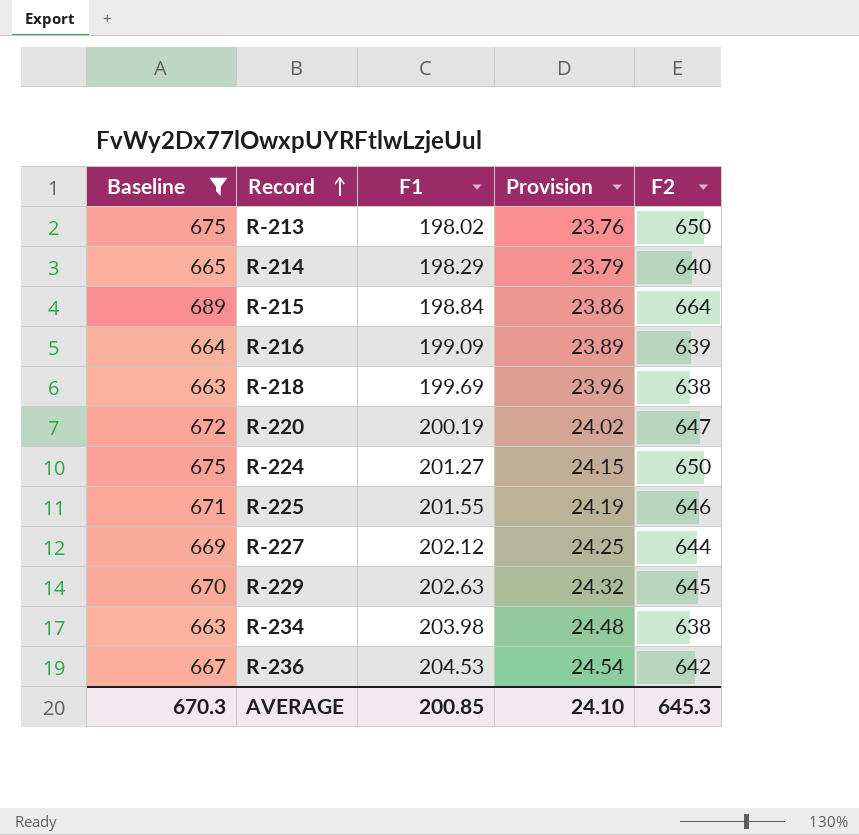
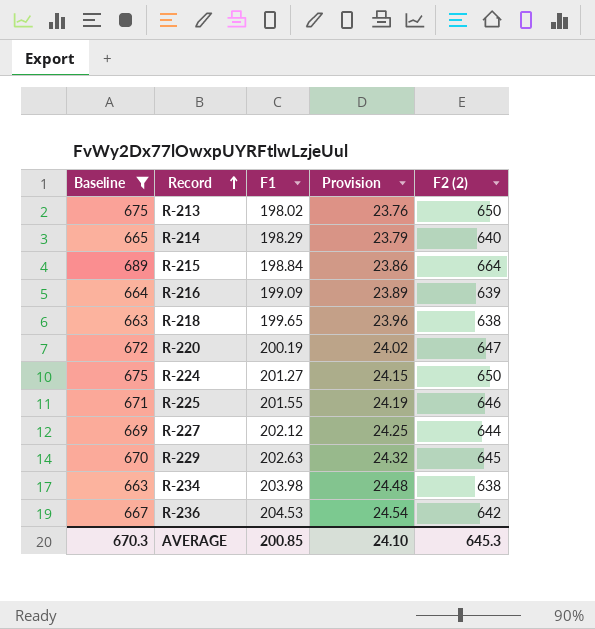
column name: F2 -> F2 (2)
R-218 | F1: 199.69 -> 199.65

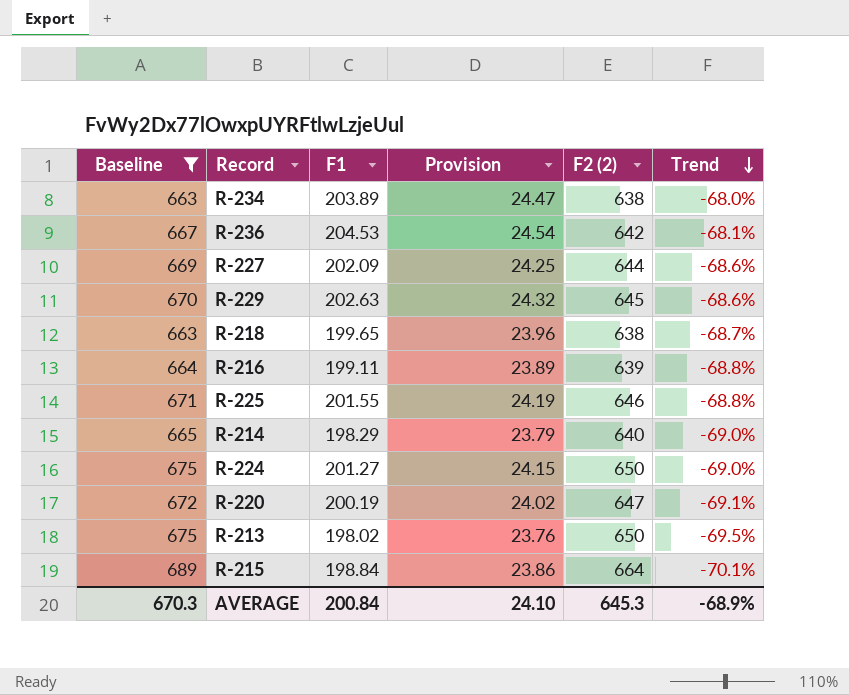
row order: Record ascending -> Trend descending
column Trend | formula: none -> ([F1] - [F2 (2)]) / [F2 (2)]
R-234 | F1: 203.98 -> 203.89
R-234 | Provision: 24.48 -> 24.47
R-227 | F1: 202.12 -> 202.09
R-216 | F1: 199.09 -> 199.11
AVERAGE | F1: 200.85 -> 200.84

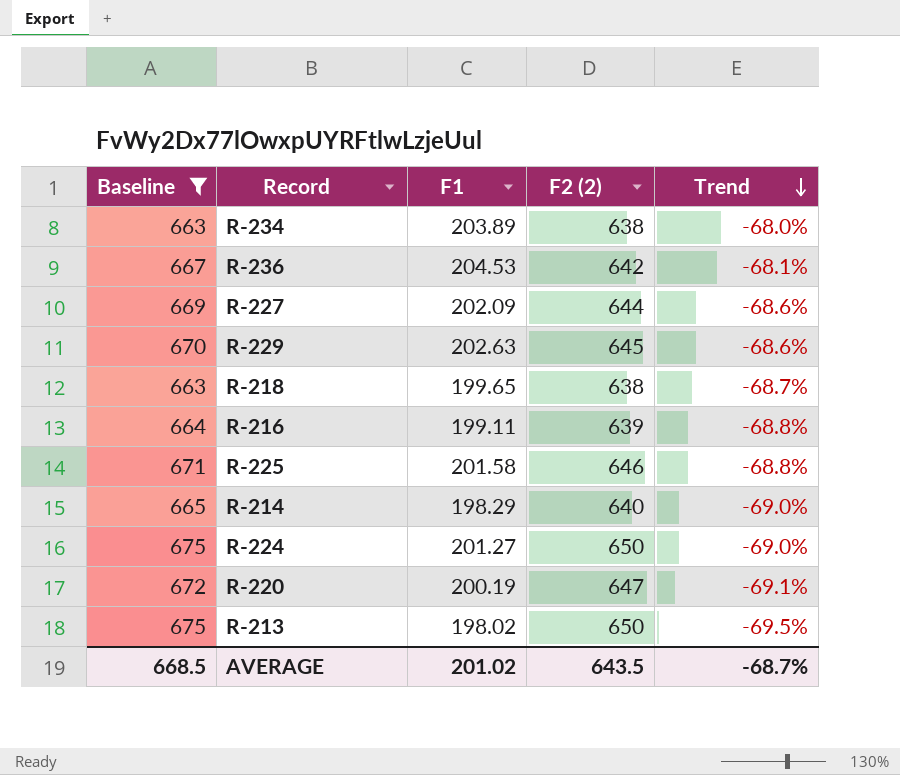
column Provision | formula: [F1] * 0.12 -> none
row R-215: 689 | 198.84 | 23.86 | 664 | -70.1% -> none
R-225 | F1: 201.55 -> 201.58
AVERAGE | Baseline: 670.3 -> 668.5
AVERAGE | F1: 200.84 -> 201.02
AVERAGE | F2 (2): 645.3 -> 643.5
AVERAGE | Trend: -68.9% -> -68.7%

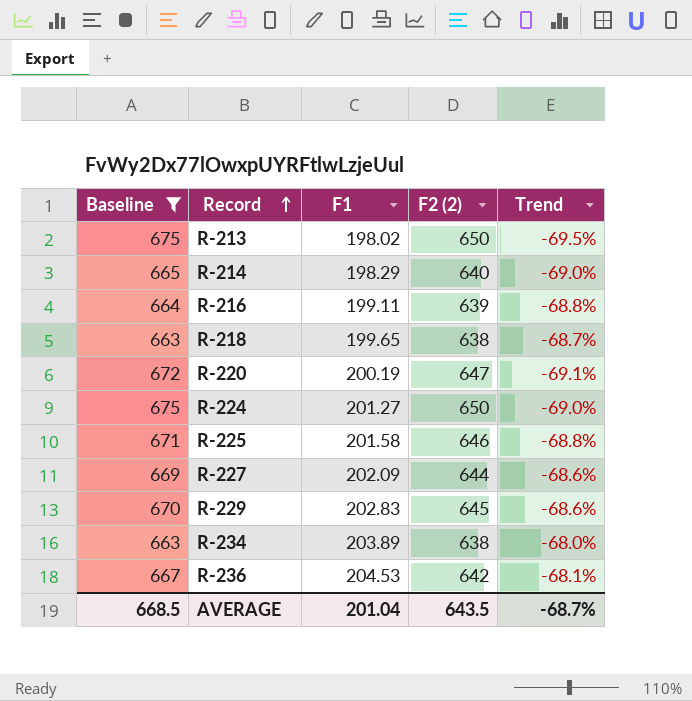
row order: Trend descending -> Record ascending
R-229 | F1: 202.63 -> 202.83
AVERAGE | F1: 201.02 -> 201.04

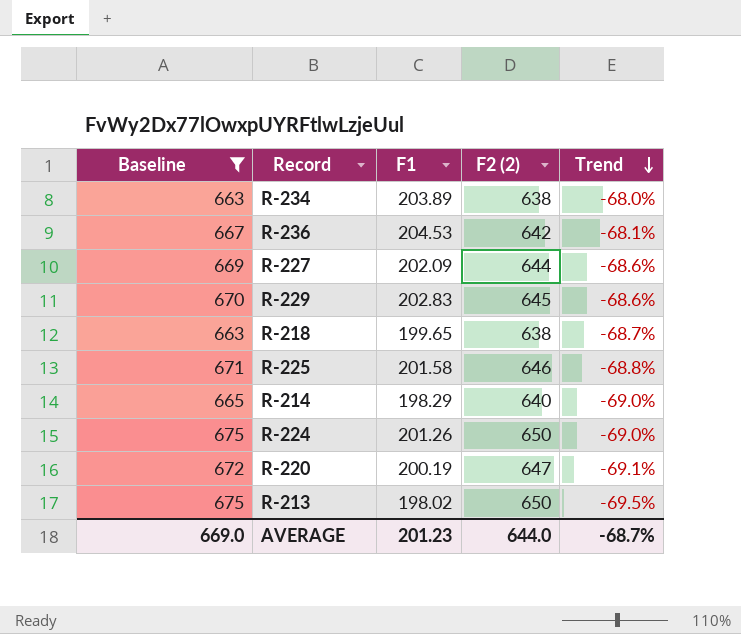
row order: Record ascending -> Trend descending
row R-216: 664 | 199.11 | 639 | -68.8% -> none
R-224 | F1: 201.27 -> 201.26
AVERAGE | Baseline: 668.5 -> 669.0
AVERAGE | F1: 201.04 -> 201.23
AVERAGE | F2 (2): 643.5 -> 644.0

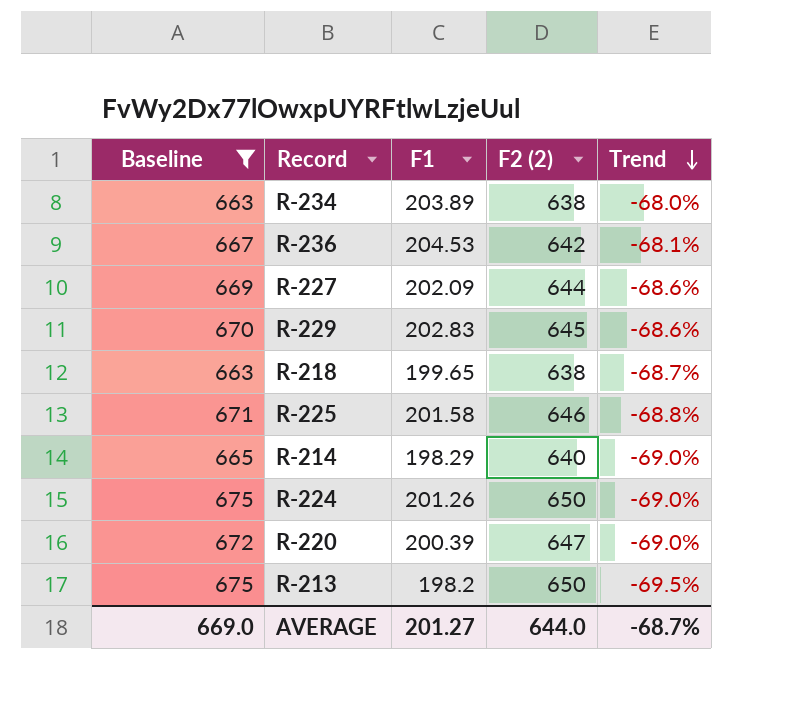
R-220 | F1: 200.19 -> 200.39
R-220 | Trend: -69.1% -> -69.0%
R-213 | F1: 198.02 -> 198.2
AVERAGE | F1: 201.23 -> 201.27

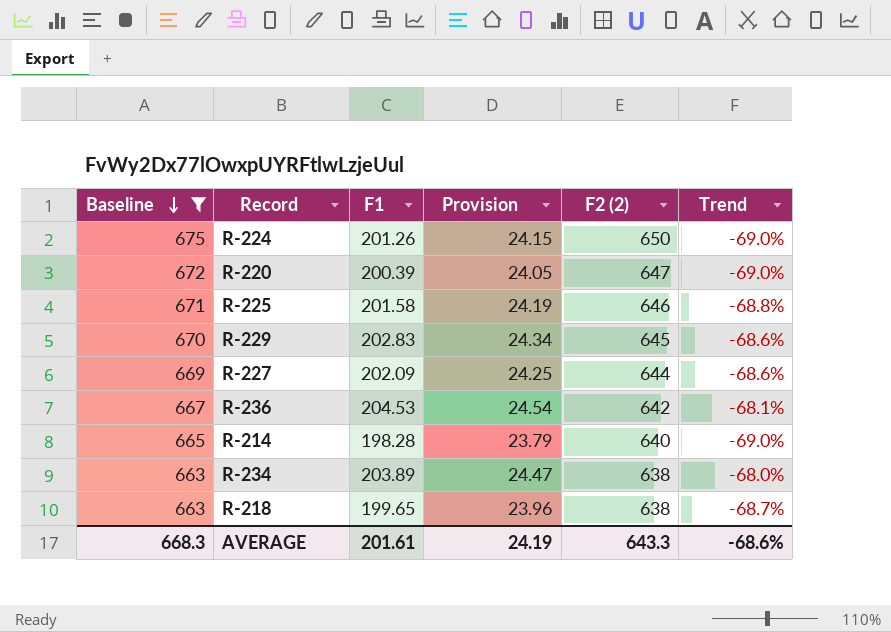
row order: Trend descending -> Baseline descending
column Provision | formula: none -> [F1] * 0.12
row R-213: 675 | 198.2 | 650 | -69.5% -> none
R-214 | F1: 198.29 -> 198.28
AVERAGE | Baseline: 669.0 -> 668.3
AVERAGE | F1: 201.27 -> 201.61
AVERAGE | F2 (2): 644.0 -> 643.3
AVERAGE | Trend: -68.7% -> -68.6%

